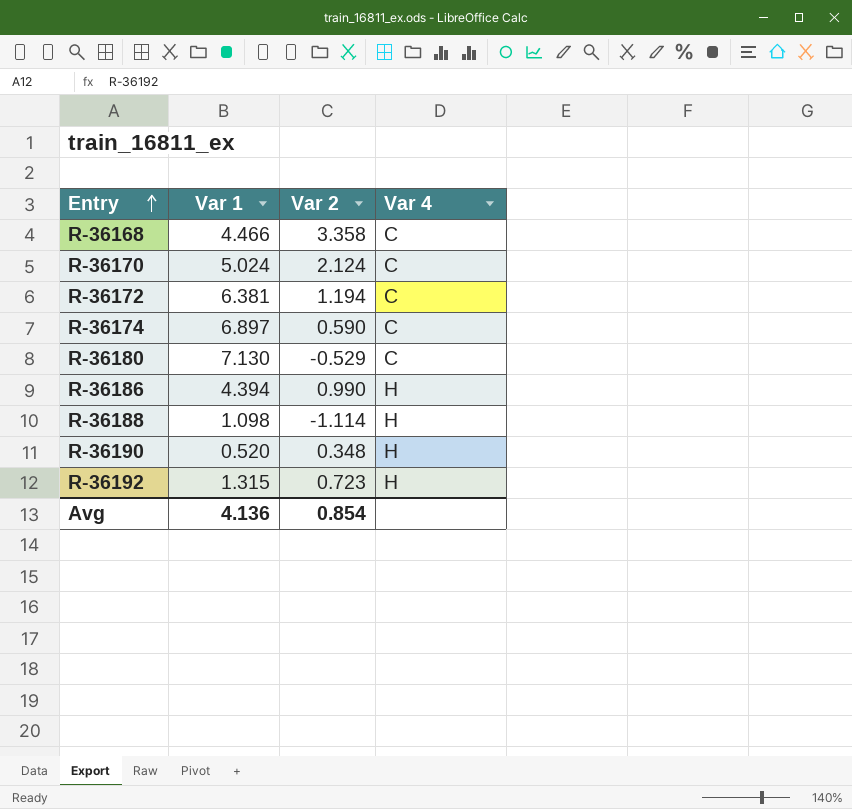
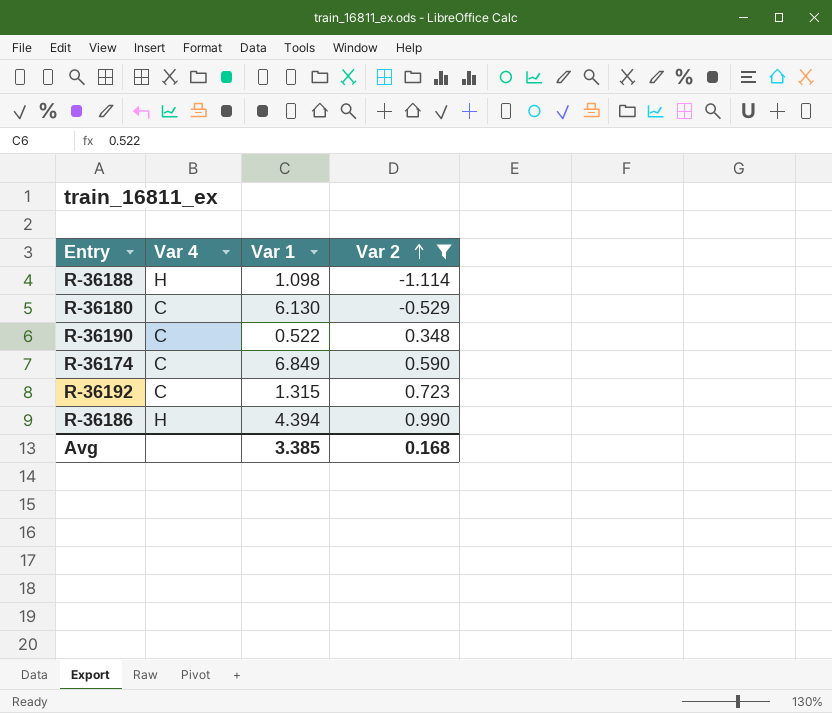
filter: none -> Var 2 <= 0.990
row order: Entry ascending -> Var 2 ascending
column Var 4 | position: 4 -> 2
R-36180 | Var 1: 7.130 -> 6.130
R-36190 | Var 4: H -> C
R-36190 | Var 1: 0.520 -> 0.522
R-36174 | Var 1: 6.897 -> 6.849
R-36192 | Var 4: H -> C
Avg | Var 1: 4.136 -> 3.385
Avg | Var 2: 0.854 -> 0.168

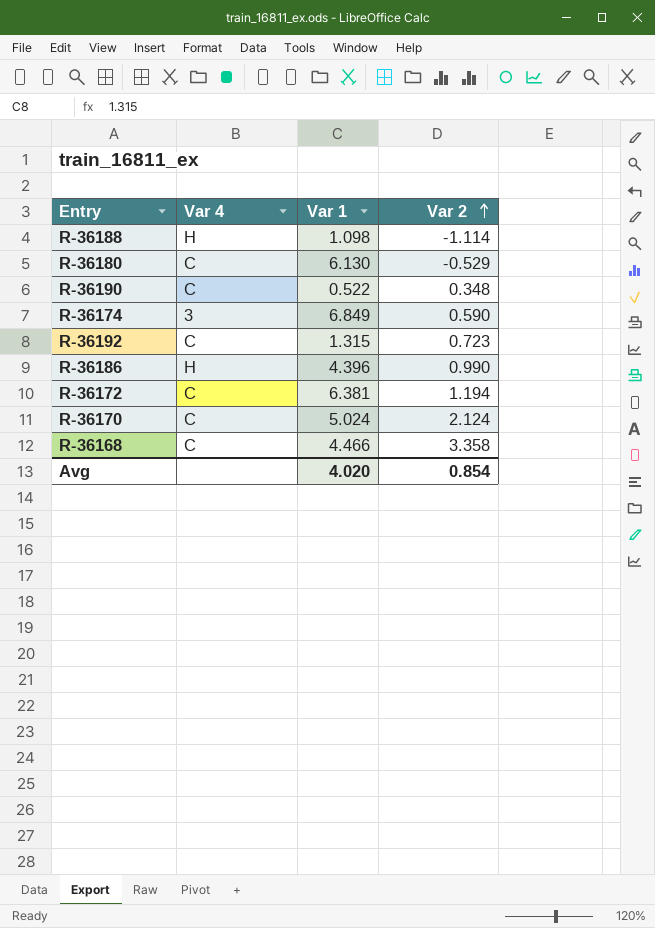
filter: Var 2 <= 0.990 -> none
R-36174 | Var 4: C -> 3
R-36186 | Var 1: 4.394 -> 4.396
Avg | Var 1: 3.385 -> 4.020
Avg | Var 2: 0.168 -> 0.854

